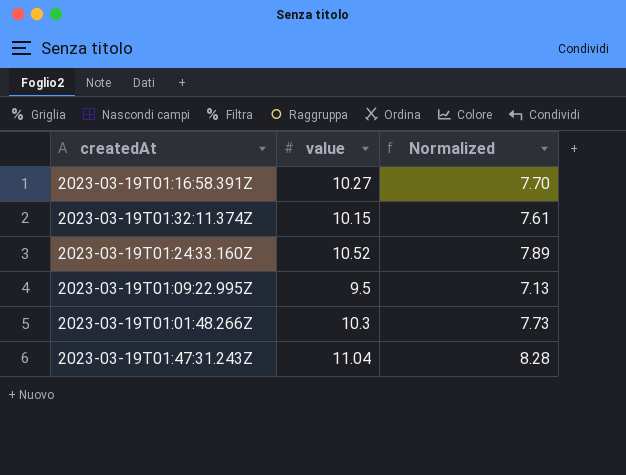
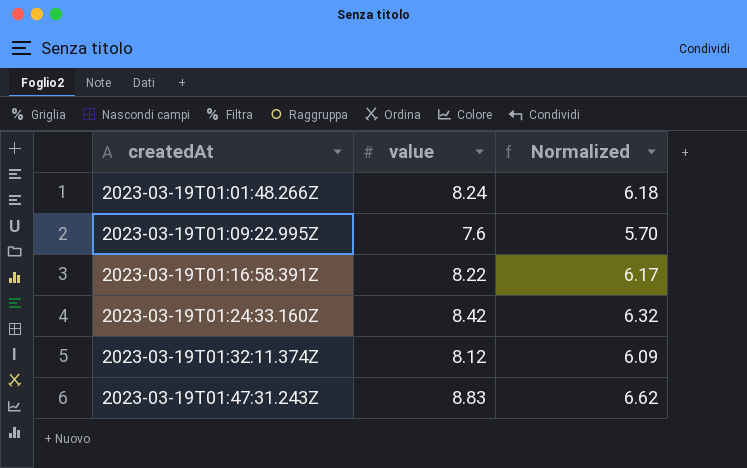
row order: none -> createdAt ascending
2023-03-19T01:01:48.266Z | value: 10.3 -> 8.24
2023-03-19T01:01:48.266Z | Normalized: 7.73 -> 6.18
2023-03-19T01:09:22.995Z | value: 9.5 -> 7.6
2023-03-19T01:09:22.995Z | Normalized: 7.13 -> 5.70
2023-03-19T01:16:58.391Z | value: 10.27 -> 8.22
2023-03-19T01:16:58.391Z | Normalized: 7.70 -> 6.17
2023-03-19T01:24:33.160Z | value: 10.52 -> 8.42
2023-03-19T01:24:33.160Z | Normalized: 7.89 -> 6.32
2023-03-19T01:32:11.374Z | value: 10.15 -> 8.12
2023-03-19T01:32:11.374Z | Normalized: 7.61 -> 6.09
2023-03-19T01:47:31.243Z | value: 11.04 -> 8.83
2023-03-19T01:47:31.243Z | Normalized: 8.28 -> 6.62

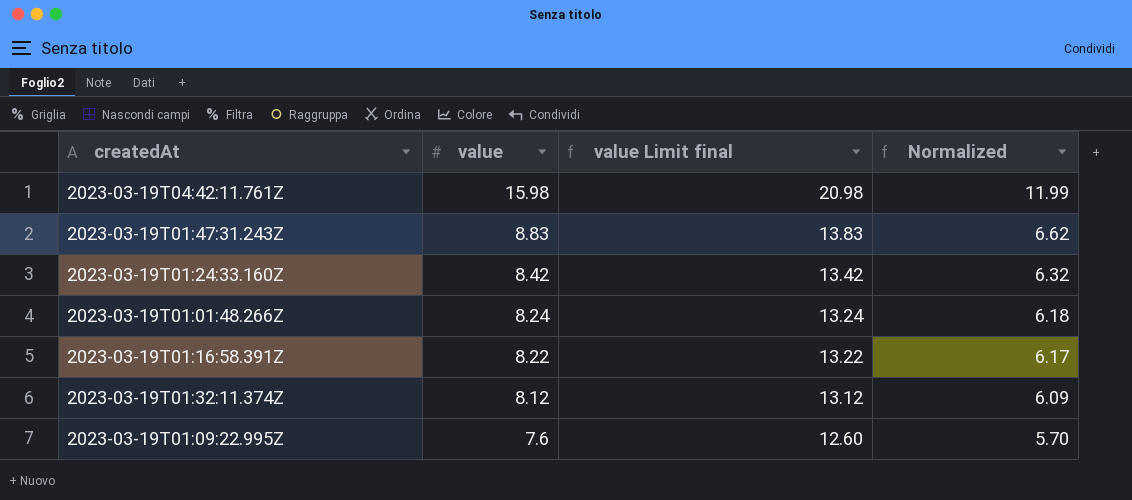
row order: createdAt ascending -> value descending
column value Limit final | formula: none -> [value] + 5
row 2023-03-19T04:42:11.761Z: none -> 15.98 | 20.98 | 11.99

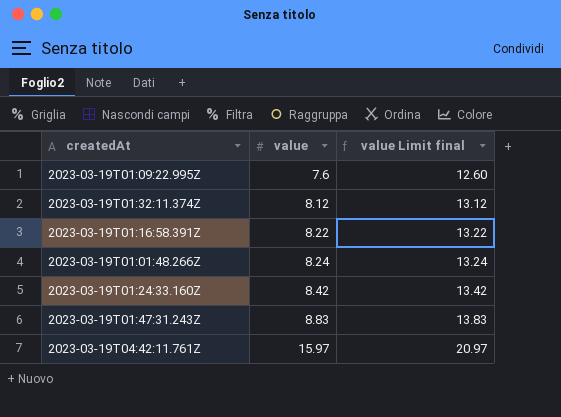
row order: value descending -> value ascending
column Normalized | formula: [value] * 0.75 -> none
2023-03-19T04:42:11.761Z | value: 15.98 -> 15.97
2023-03-19T04:42:11.761Z | value Limit final: 20.98 -> 20.97

